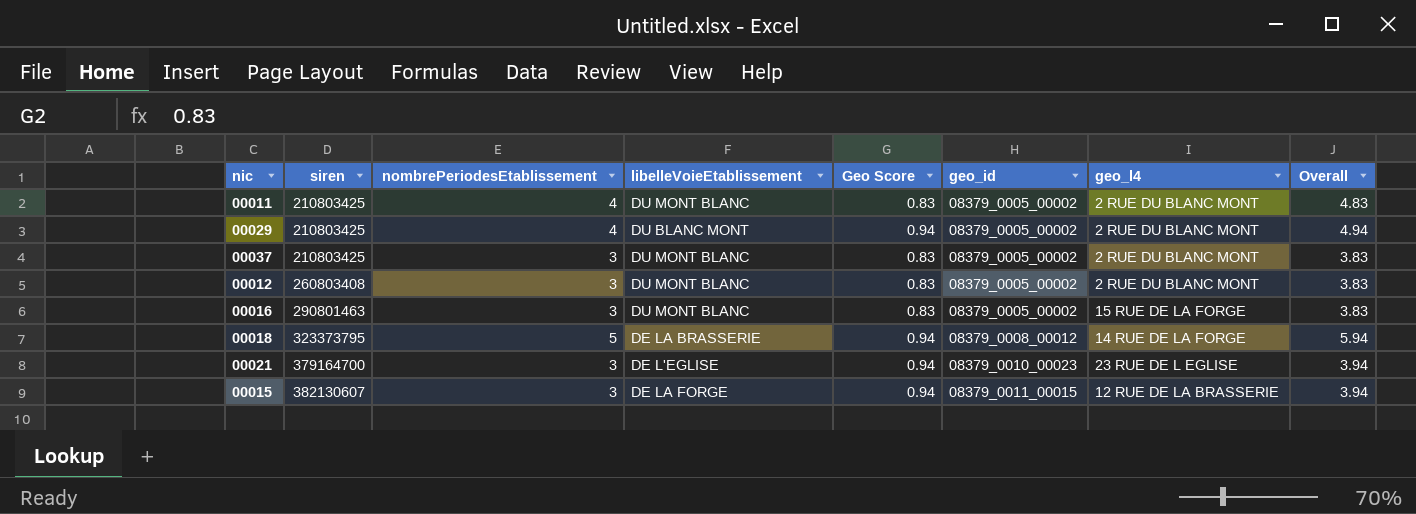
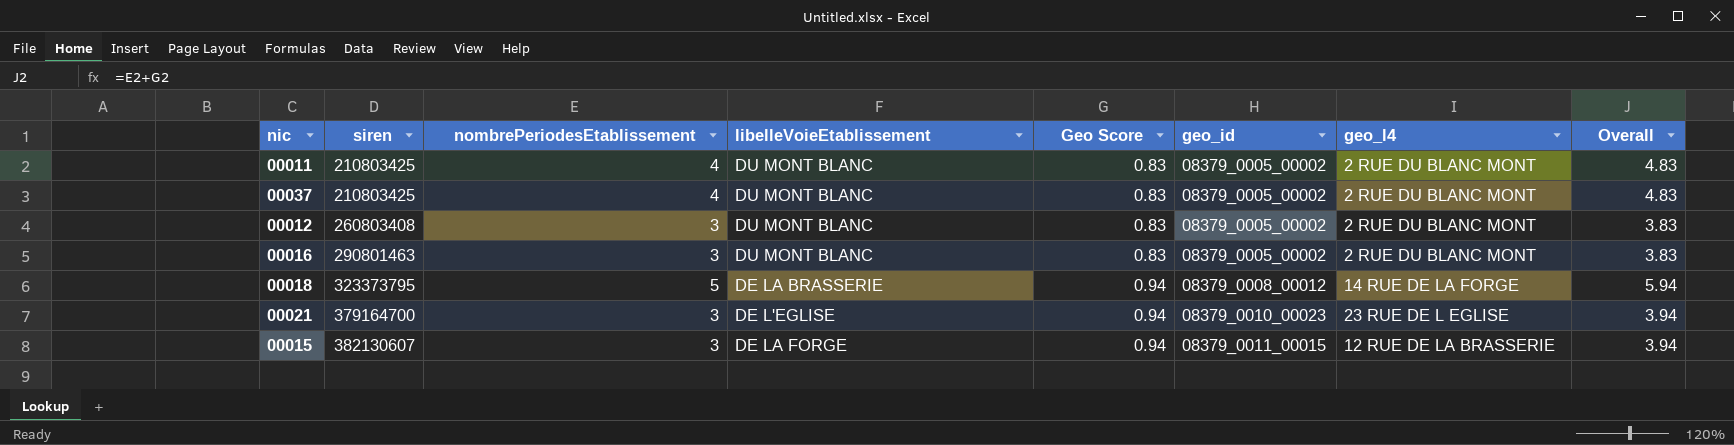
row 00029: 210803425 | 4 | DU BLANC MONT | 0.94 | 08379_0005_00002 | 2 RUE DU BLANC MONT | 4.94 -> none
00037 | nombrePeriodesEtablissement: 3 -> 4
00037 | Overall: 3.83 -> 4.83
00016 | geo_l4: 15 RUE DE LA FORGE -> 2 RUE DU BLANC MONT

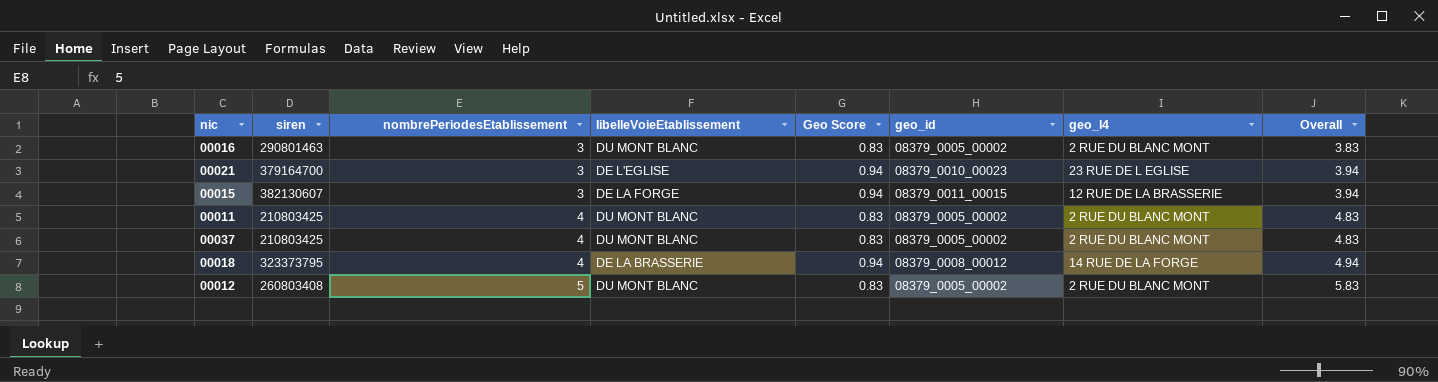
row order: siren ascending -> nombrePeriodesEtablissement ascending
00018 | nombrePeriodesEtablissement: 5 -> 4
00018 | Overall: 5.94 -> 4.94
00012 | nombrePeriodesEtablissement: 3 -> 5
00012 | Overall: 3.83 -> 5.83

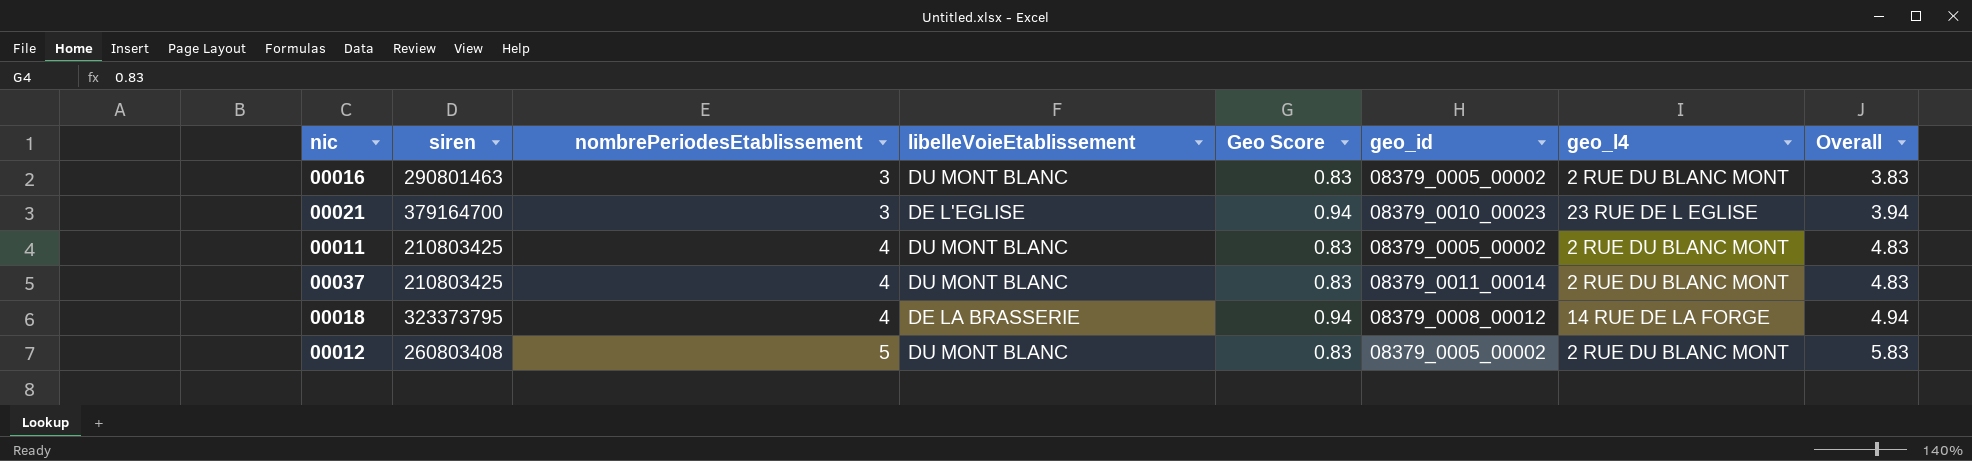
row 00015: 382130607 | 3 | DE LA FORGE | 0.94 | 08379_0011_00015 | 12 RUE DE LA BRASSERIE | 3.94 -> none
00037 | geo_id: 08379_0005_00002 -> 08379_0011_00014

